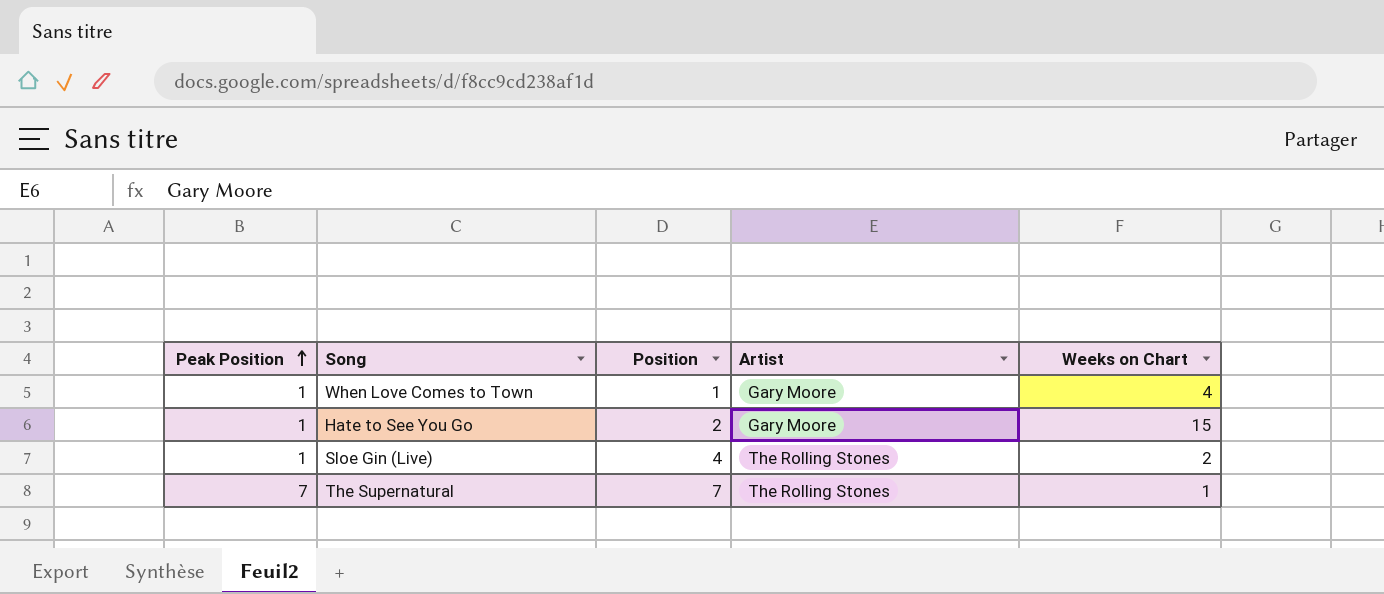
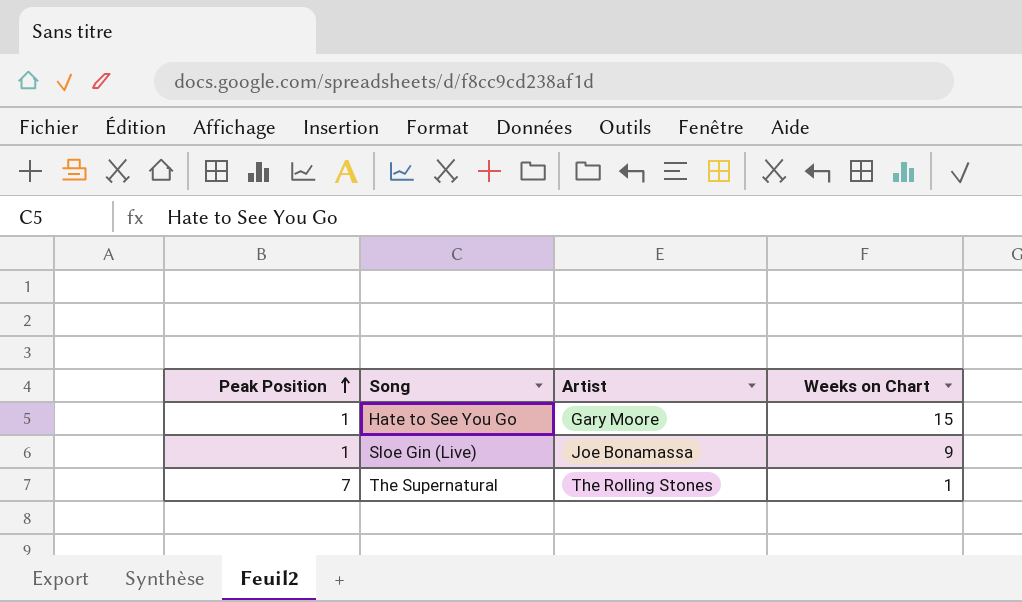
column Position | position: 3 -> none
row When Love Comes to Town: 1 | 1 | Gary Moore | 4 -> none
Sloe Gin (Live) | Artist: The Rolling Stones -> Joe Bonamassa
Sloe Gin (Live) | Weeks on Chart: 2 -> 9

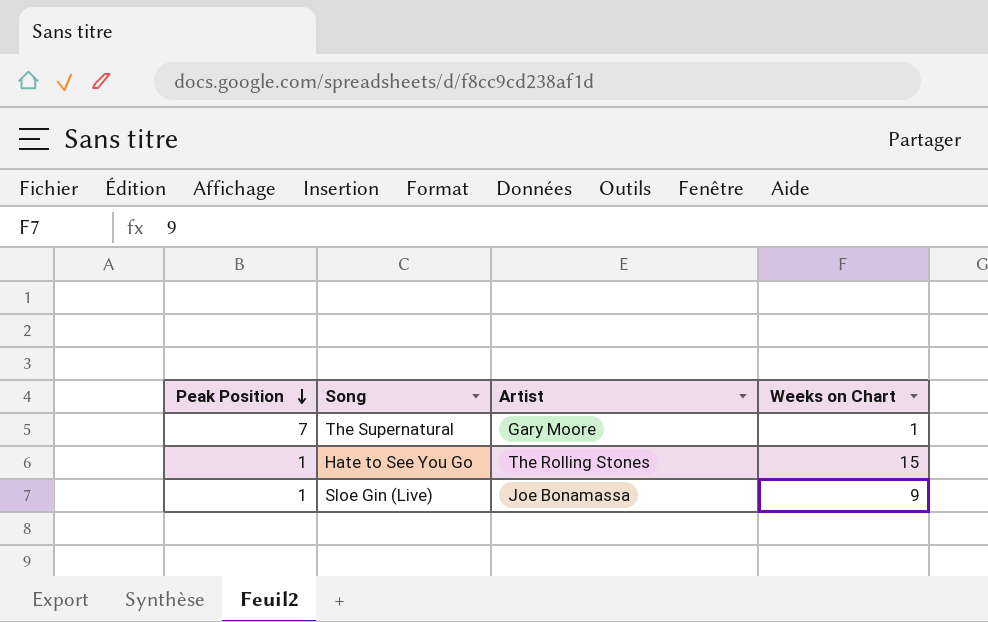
row order: Peak Position ascending -> Peak Position descending
The Supernatural | Artist: The Rolling Stones -> Gary Moore
Hate to See You Go | Artist: Gary Moore -> The Rolling Stones

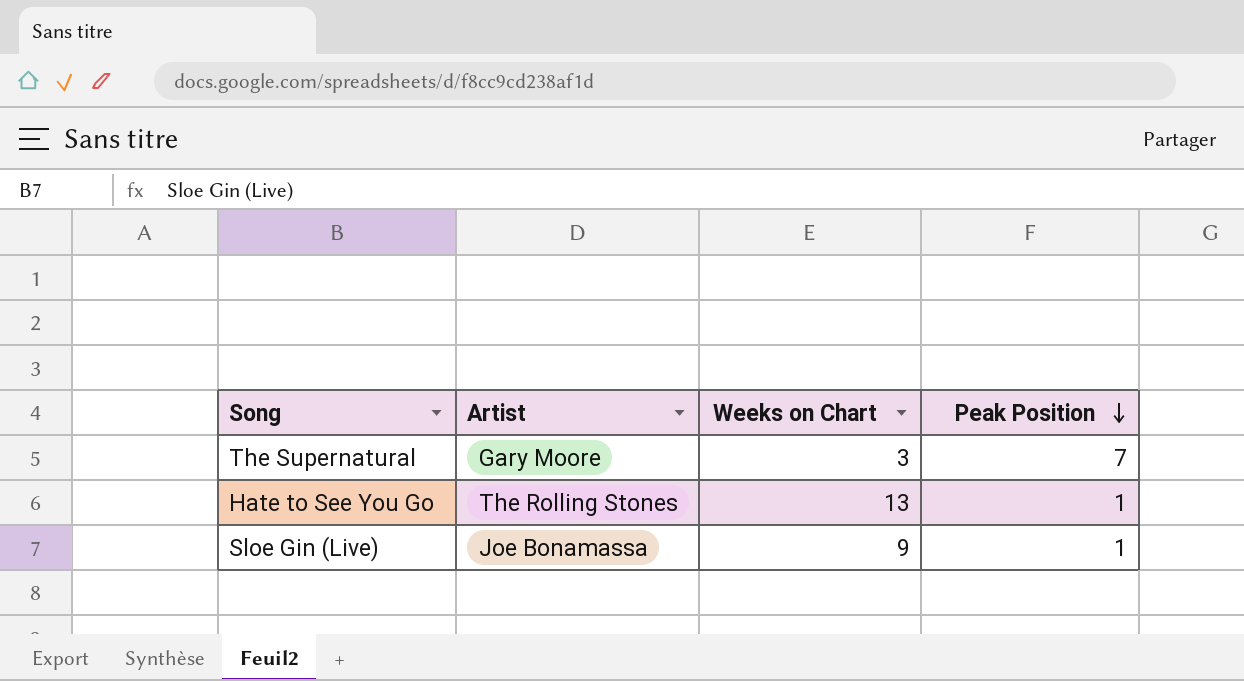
column Peak Position | position: 1 -> 4
The Supernatural | Weeks on Chart: 1 -> 3
Hate to See You Go | Weeks on Chart: 15 -> 13

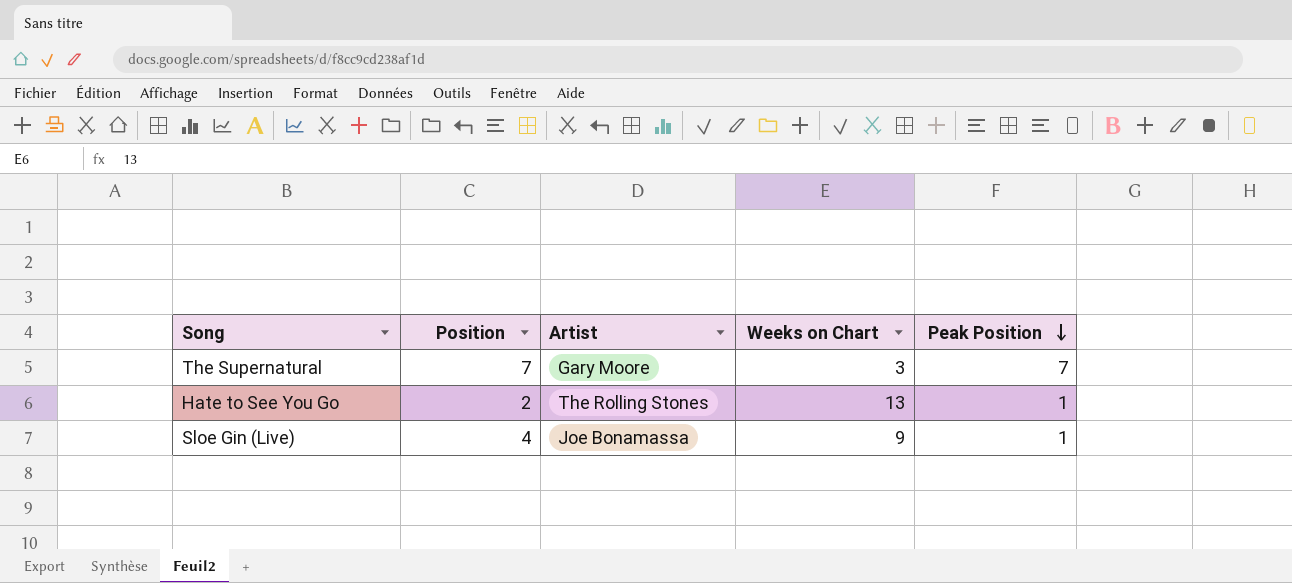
column Position | position: none -> 2

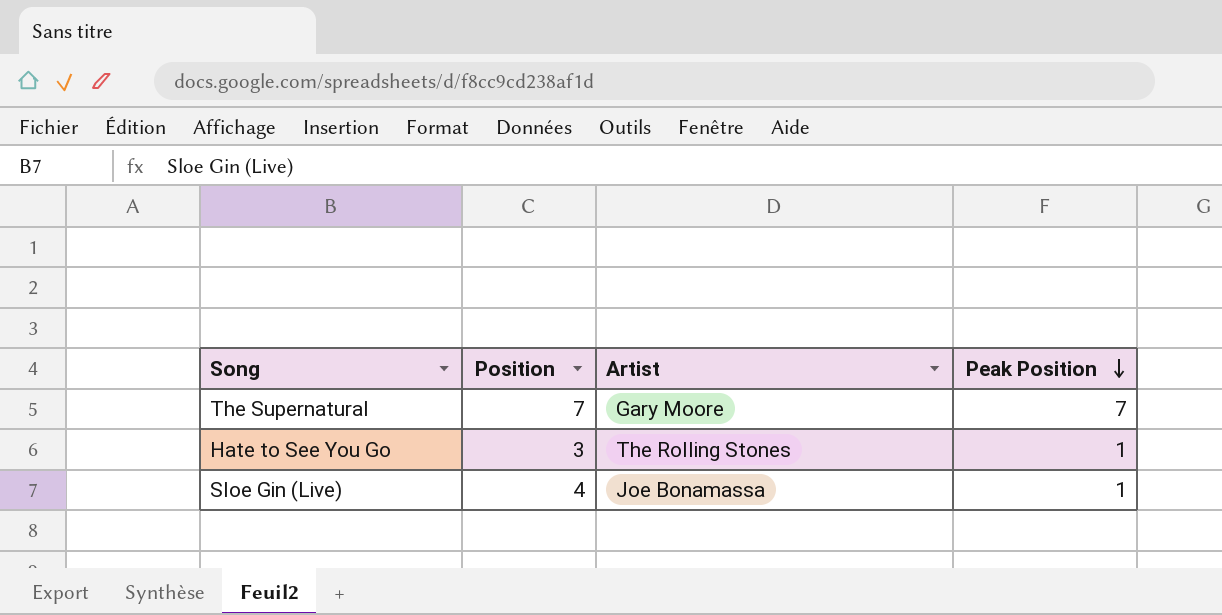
column Weeks on Chart | position: 4 -> none
Hate to See You Go | Position: 2 -> 3

